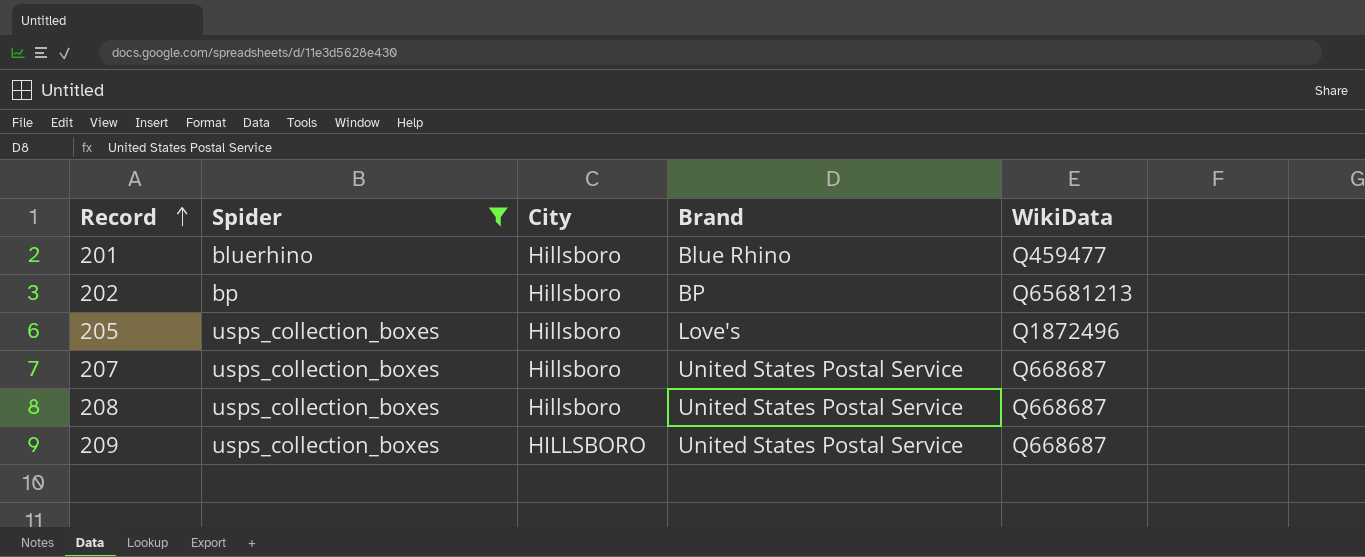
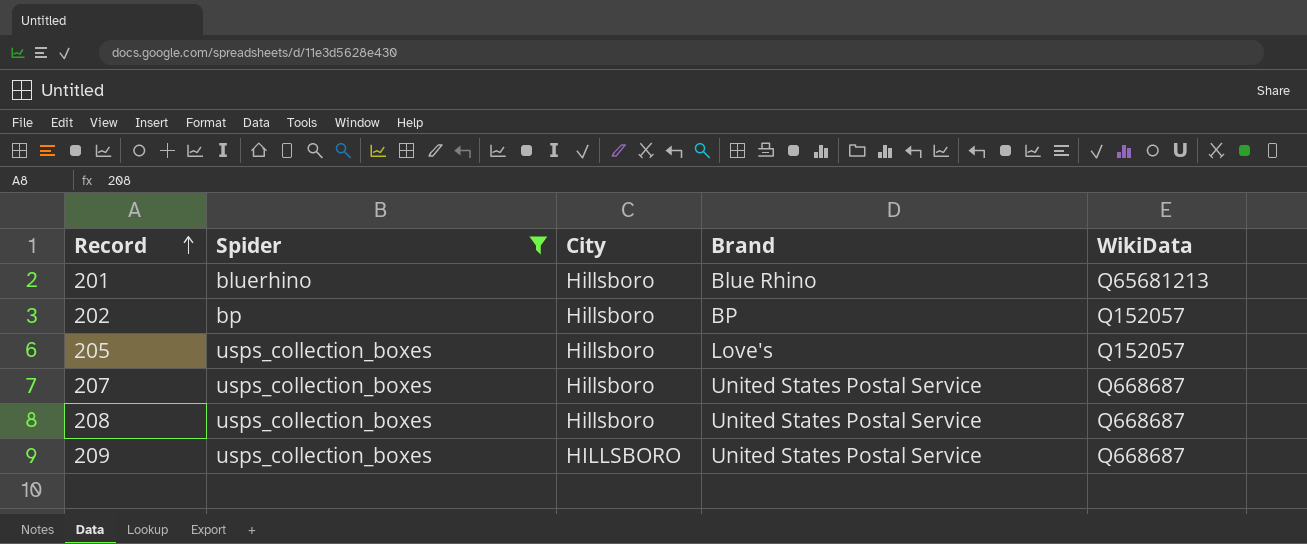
201 | WikiData: Q459477 -> Q65681213
202 | WikiData: Q65681213 -> Q152057
205 | WikiData: Q1872496 -> Q152057

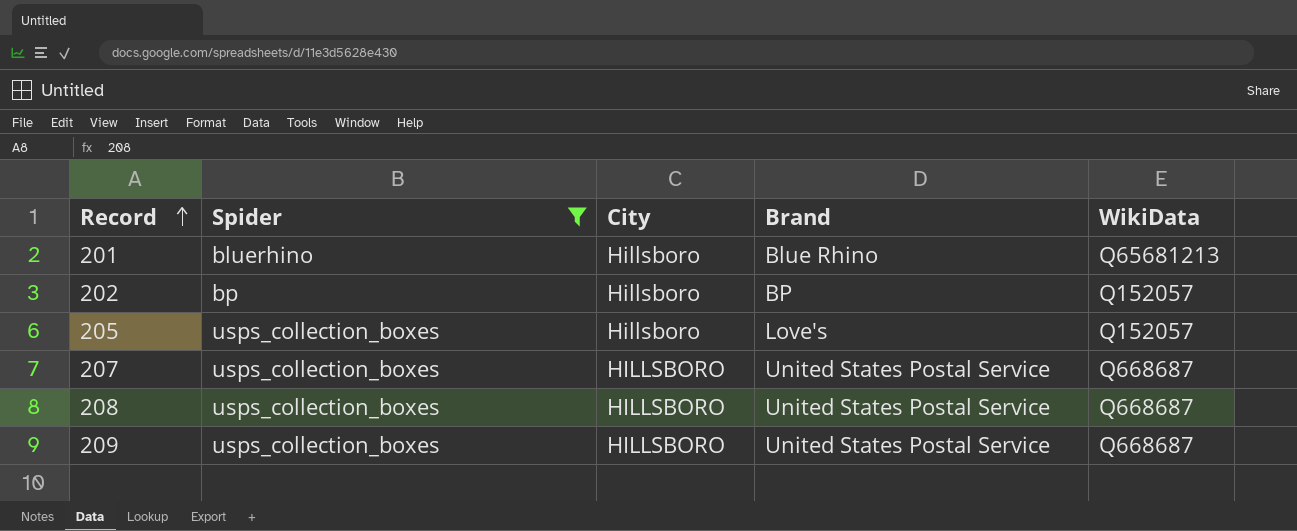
207 | City: Hillsboro -> HILLSBORO
208 | City: Hillsboro -> HILLSBORO

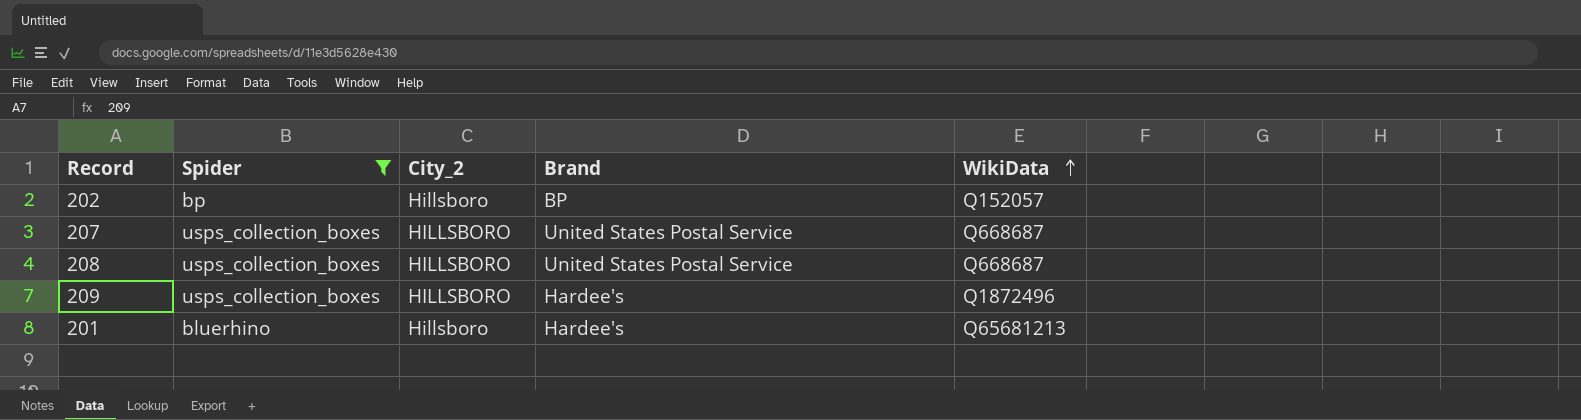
row order: Record ascending -> WikiData ascending
column name: City -> City_2
row 205: usps_collection_boxes | Hillsboro | Love's | Q152057 -> none
209 | Brand: United States Postal Service -> Hardee's
209 | WikiData: Q668687 -> Q1872496
201 | Brand: Blue Rhino -> Hardee's

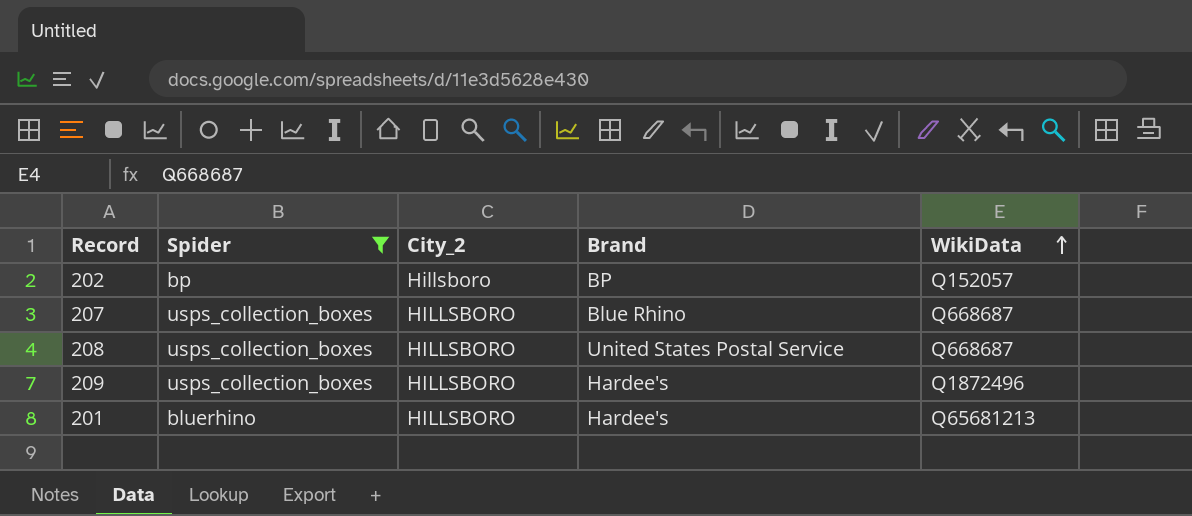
207 | Brand: United States Postal Service -> Blue Rhino
201 | City_2: Hillsboro -> HILLSBORO

